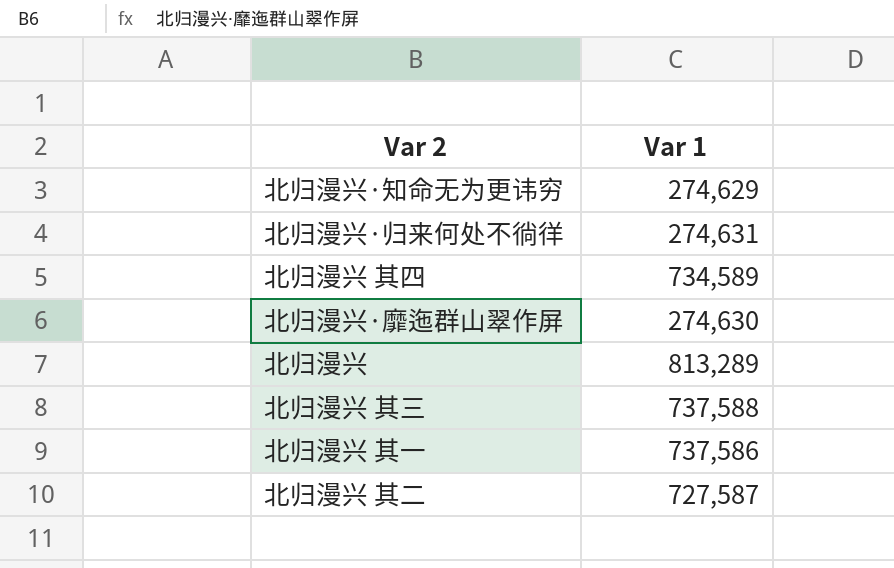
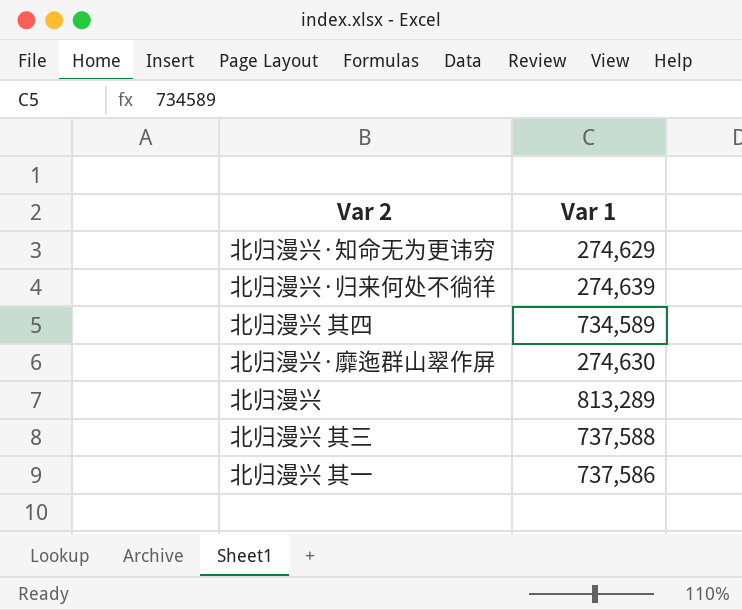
row 北归漫兴 其二: 727,587 -> none
北归漫兴·归来何处不徜徉 | Var 1: 274,631 -> 274,639

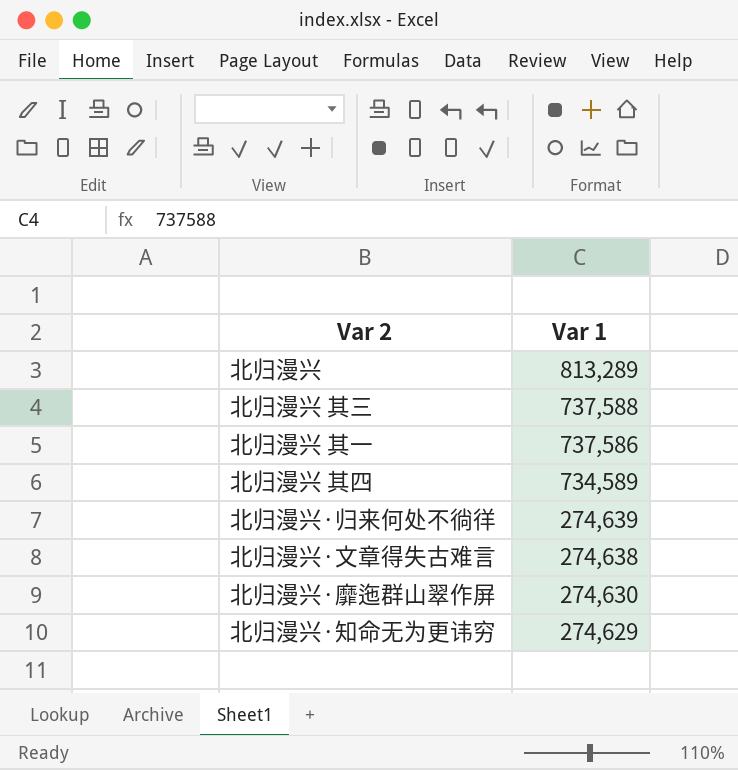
row order: none -> Var 1 descending
row 北归漫兴·文章得失古难言: none -> 274,638

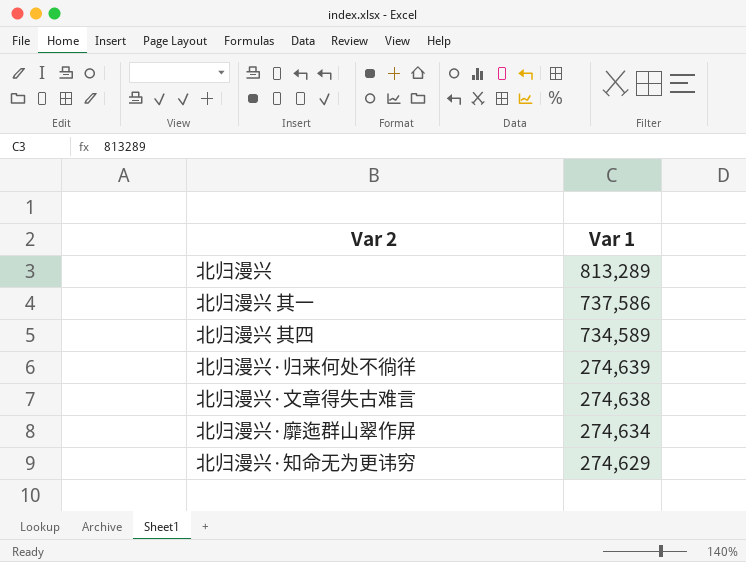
row 北归漫兴 其三: 737,588 -> none
北归漫兴·靡迤群山翠作屏 | Var 1: 274,630 -> 274,634

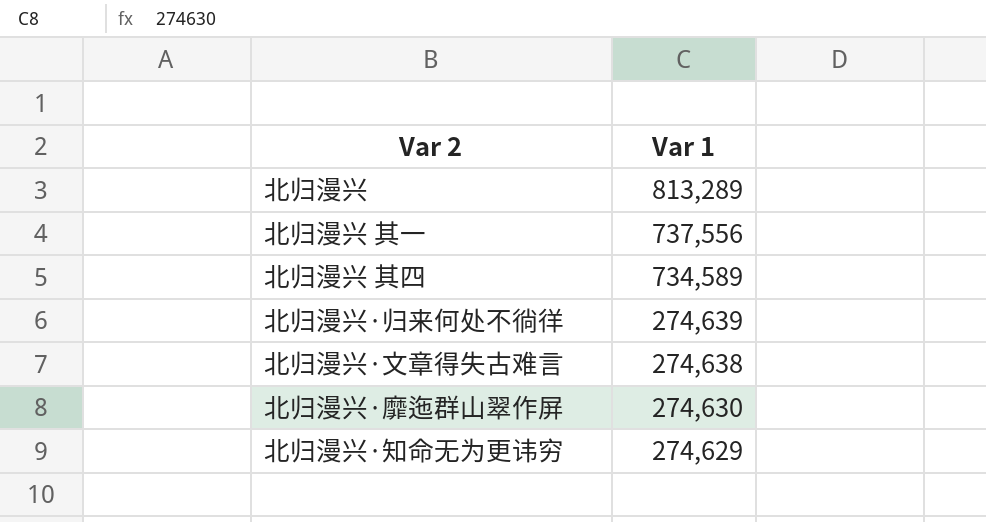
北归漫兴 其一 | Var 1: 737,586 -> 737,556
北归漫兴·靡迤群山翠作屏 | Var 1: 274,634 -> 274,630

